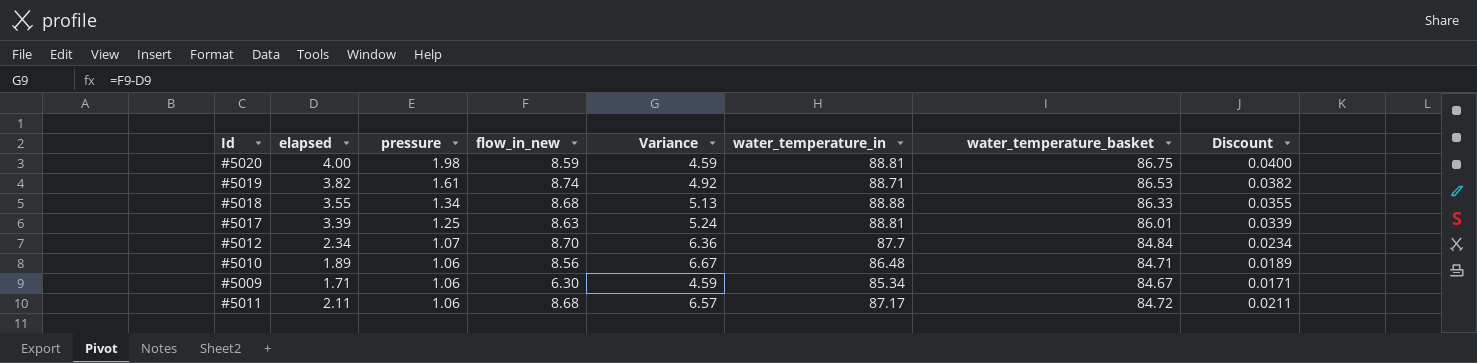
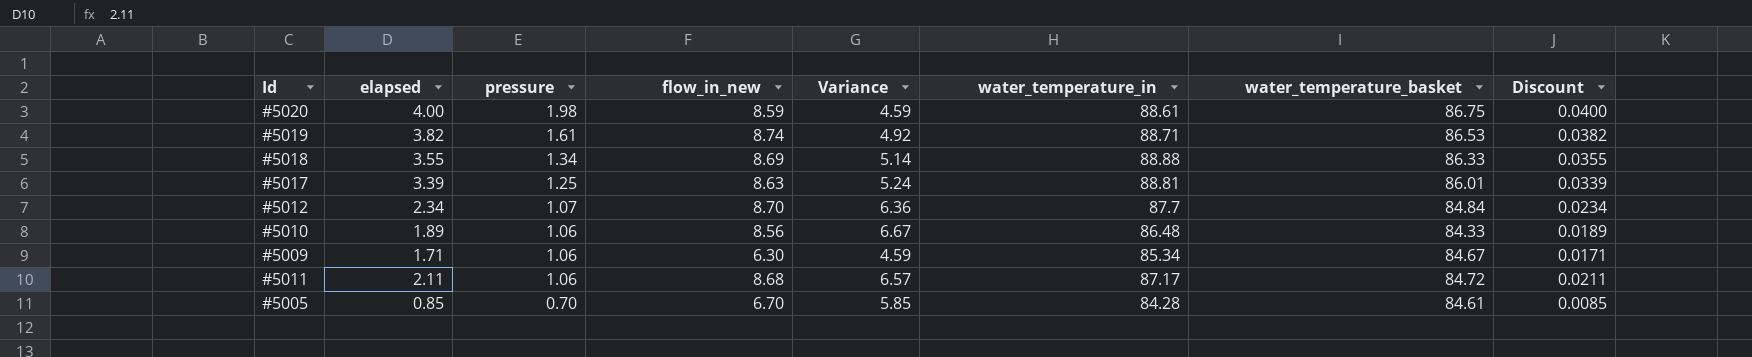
#5020 | water_temperature_in: 88.81 -> 88.61
#5018 | flow_in_new: 8.68 -> 8.69
#5018 | Variance: 5.13 -> 5.14
#5010 | water_temperature_basket: 84.71 -> 84.33
row #5005: none -> 0.85 | 0.70 | 6.70 | 5.85 | 84.28 | 84.61 | 0.0085

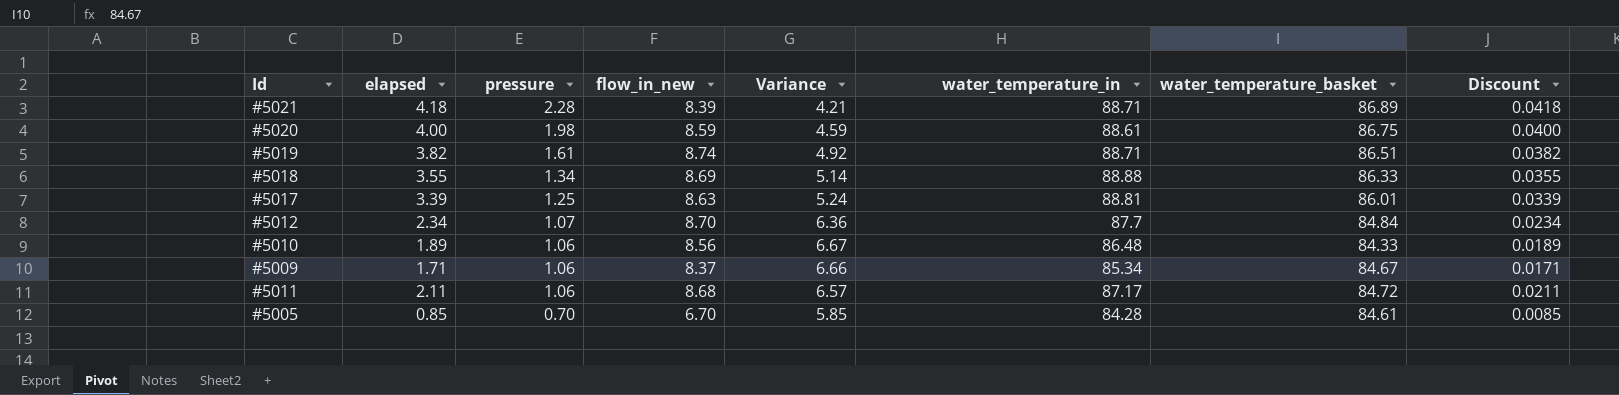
row #5021: none -> 4.18 | 2.28 | 8.39 | 4.21 | 88.71 | 86.89 | 0.0418
#5019 | water_temperature_basket: 86.53 -> 86.51
#5009 | flow_in_new: 6.30 -> 8.37
#5009 | Variance: 4.59 -> 6.66

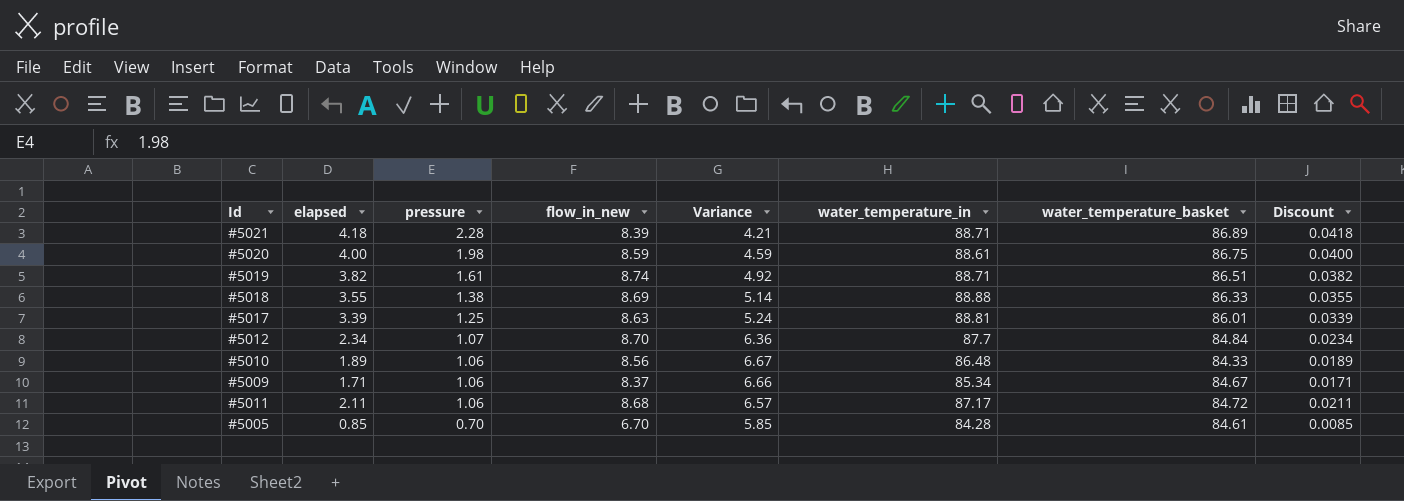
#5018 | pressure: 1.34 -> 1.38

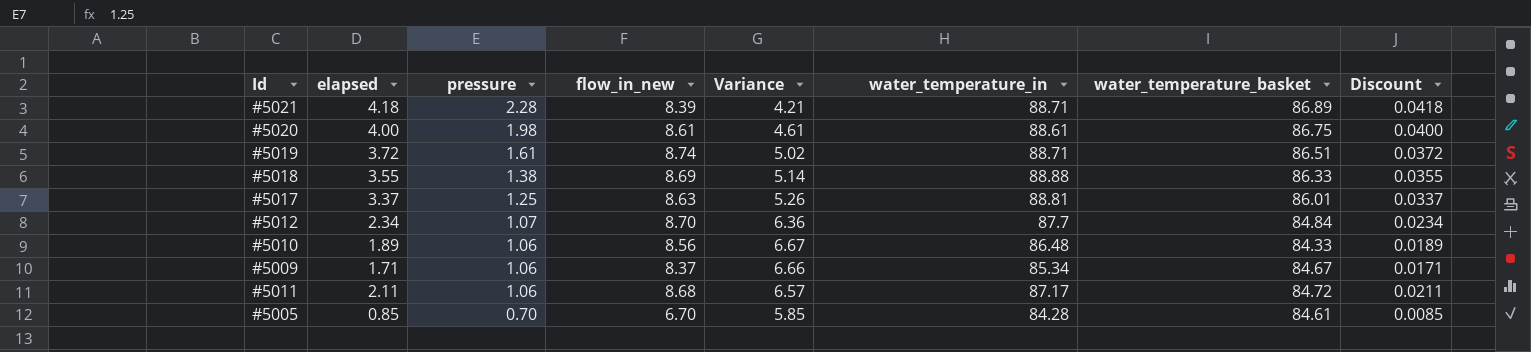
#5020 | flow_in_new: 8.59 -> 8.61
#5020 | Variance: 4.59 -> 4.61
#5019 | elapsed: 3.82 -> 3.72
#5019 | Variance: 4.92 -> 5.02
#5019 | Discount: 0.0382 -> 0.0372
#5017 | elapsed: 3.39 -> 3.37
#5017 | Variance: 5.24 -> 5.26
#5017 | Discount: 0.0339 -> 0.0337

